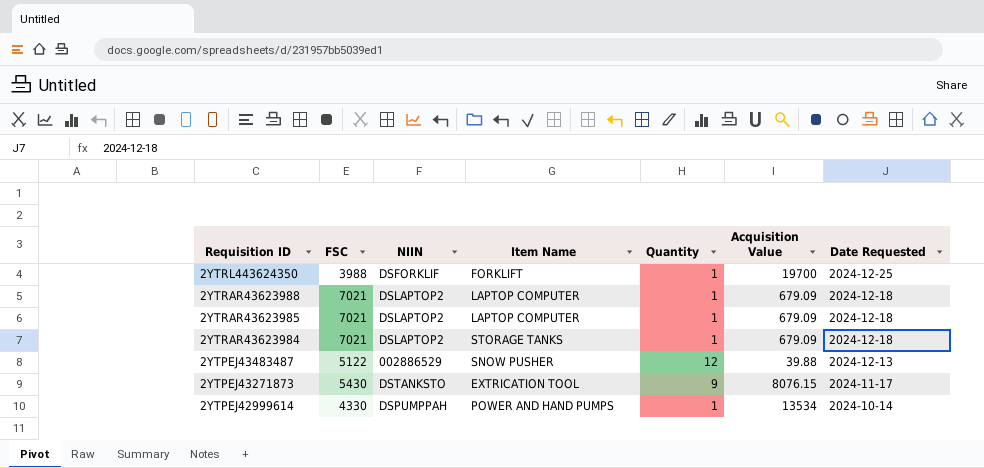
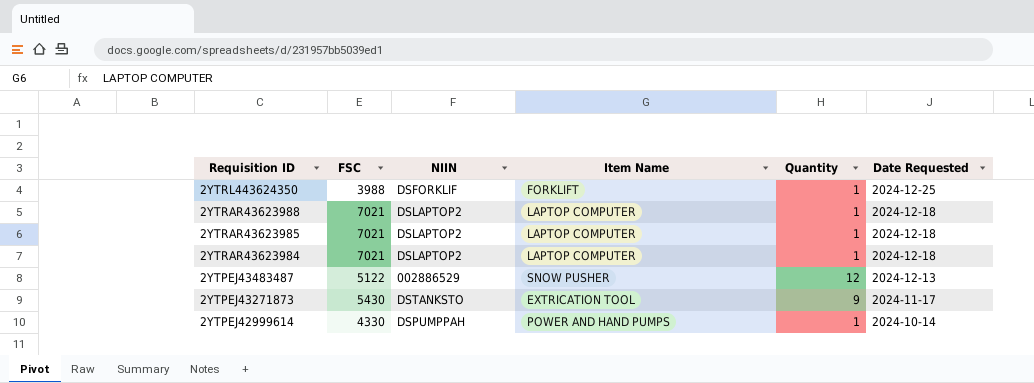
column Acquisition Value | position: 6 -> none
2YTRAR43623984 | Item Name: STORAGE TANKS -> LAPTOP COMPUTER

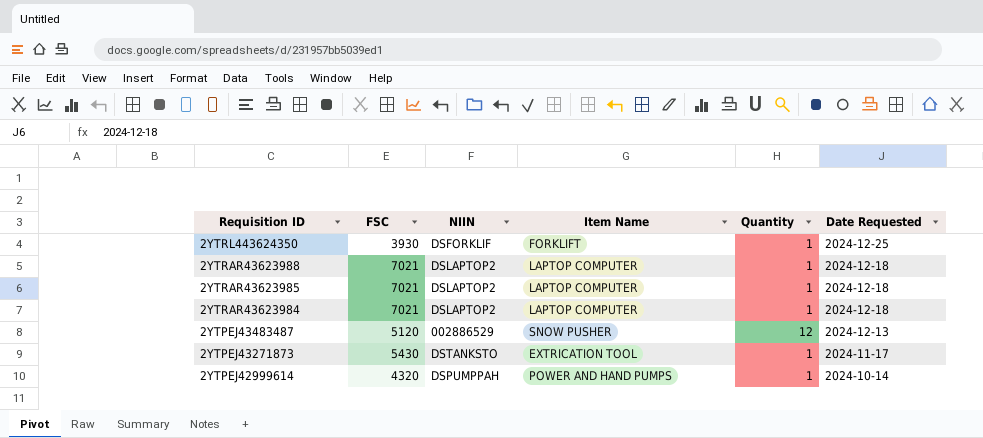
2YTRL443624350 | FSC: 3988 -> 3930
2YTPEJ43483487 | FSC: 5122 -> 5120
2YTPEJ43271873 | Quantity: 9 -> 1
2YTPEJ42999614 | FSC: 4330 -> 4320

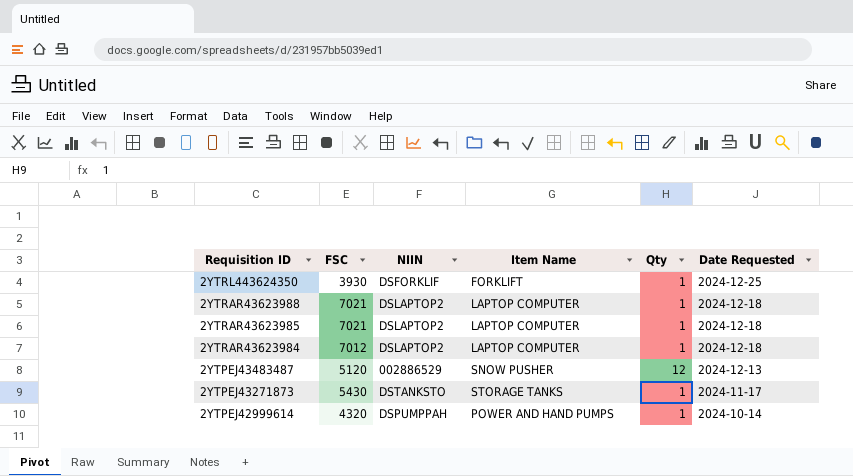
column name: Quantity -> Qty
2YTRAR43623984 | FSC: 7021 -> 7012
2YTPEJ43271873 | Item Name: EXTRICATION TOOL -> STORAGE TANKS

